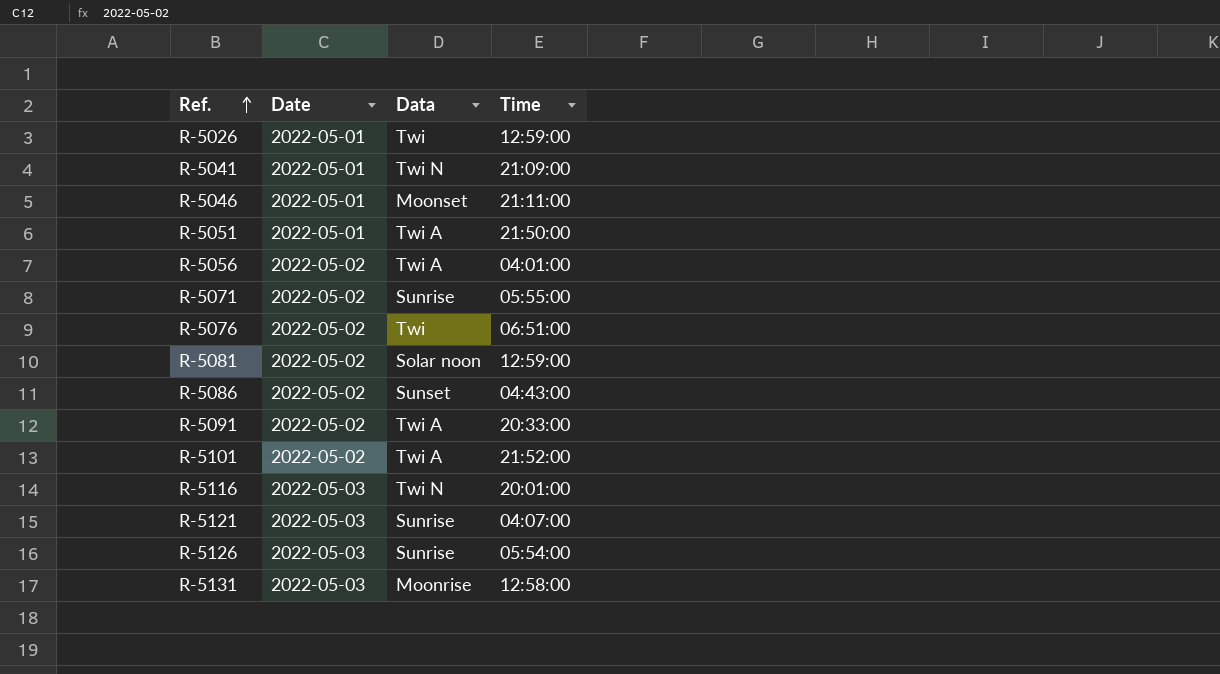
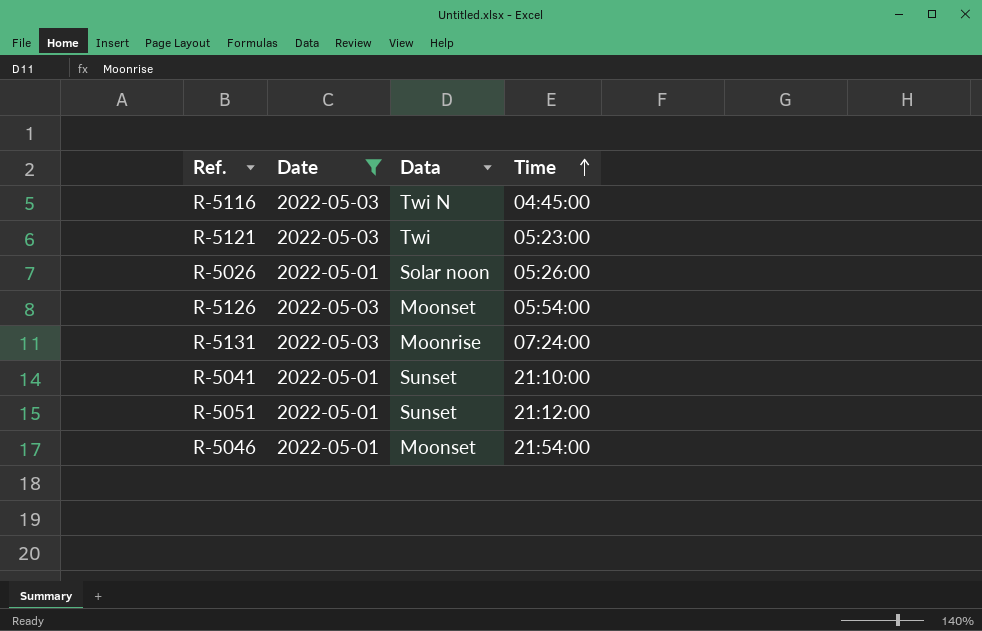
filter: none -> Date != 2022-05-02
row order: Ref. ascending -> Time ascending
R-5116 | Time: 20:01:00 -> 04:45:00
R-5121 | Data: Sunrise -> Twi
R-5121 | Time: 04:07:00 -> 05:23:00
R-5026 | Data: Twi -> Solar noon
R-5026 | Time: 12:59:00 -> 05:26:00
R-5126 | Data: Sunrise -> Moonset
R-5131 | Time: 12:58:00 -> 07:24:00
R-5041 | Data: Twi N -> Sunset
R-5041 | Time: 21:09:00 -> 21:10:00
R-5051 | Data: Twi A -> Sunset
R-5051 | Time: 21:50:00 -> 21:12:00
R-5046 | Time: 21:11:00 -> 21:54:00

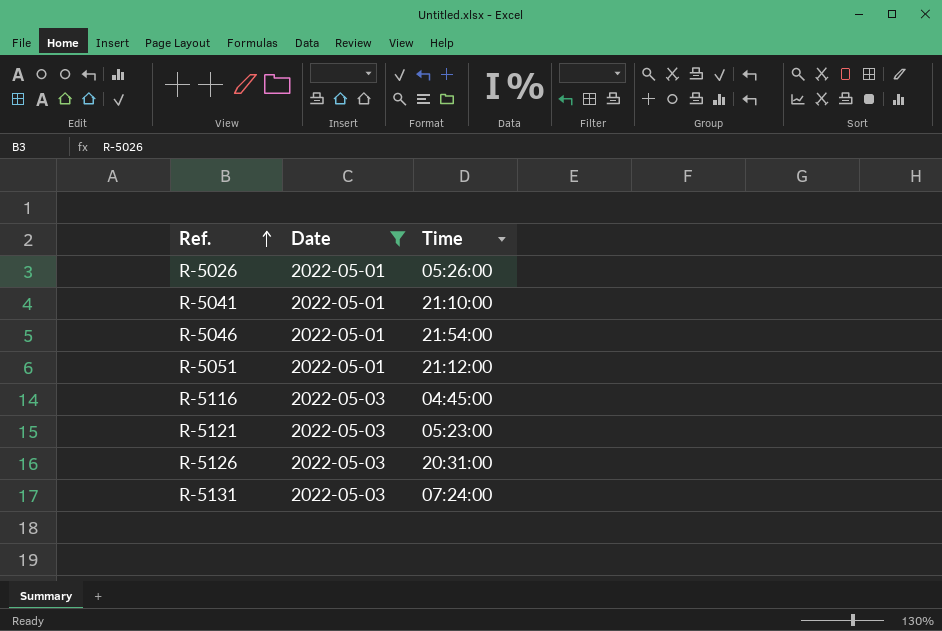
row order: Time ascending -> Ref. ascending
column Data | position: 3 -> none
R-5126 | Time: 05:54:00 -> 20:31:00

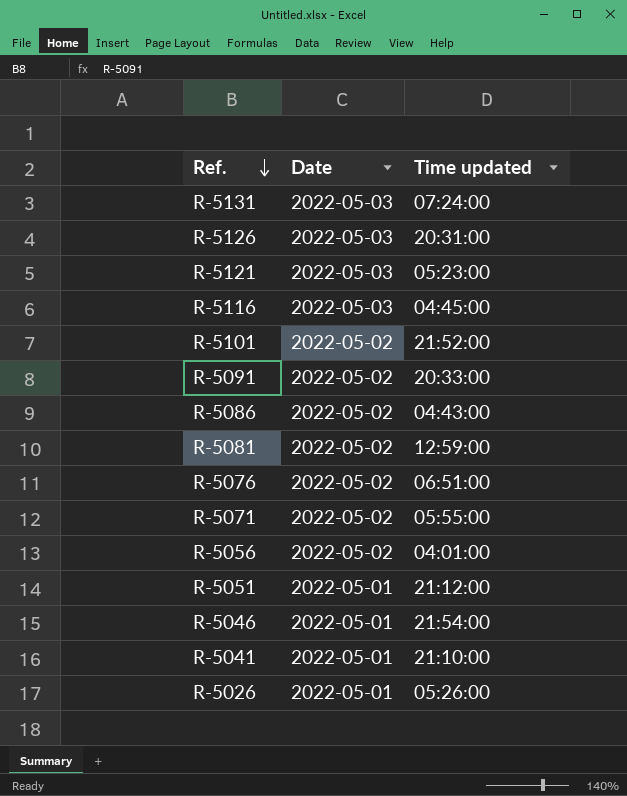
filter: Date != 2022-05-02 -> none
row order: Ref. ascending -> Ref. descending
column name: Time -> Time updated

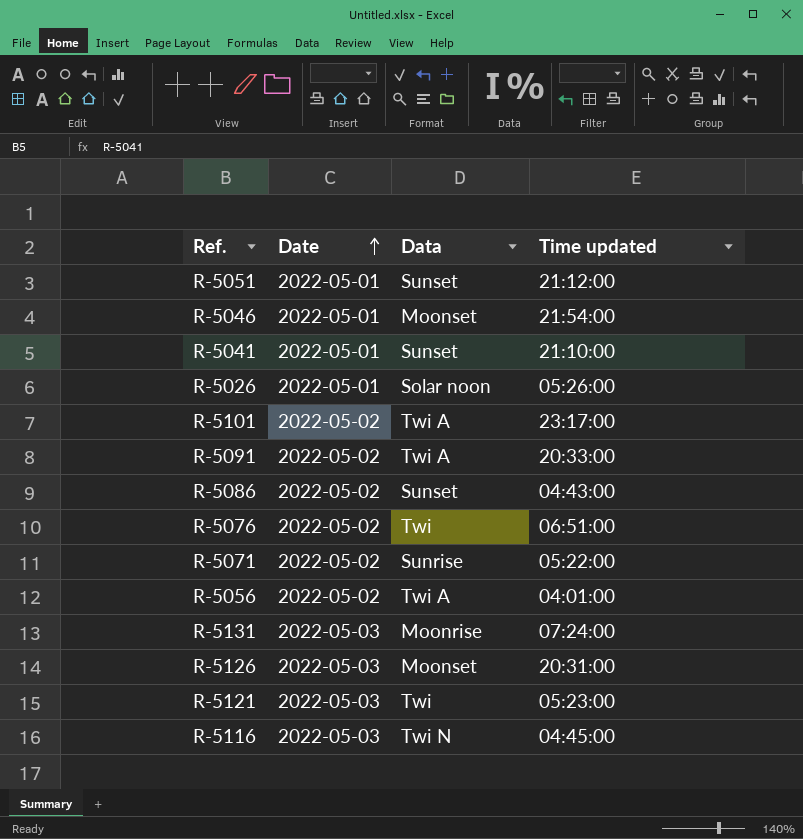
row order: Ref. descending -> Date ascending
column Data | position: none -> 3
row R-5081: 2022-05-02 | 12:59:00 -> none
R-5101 | Time updated: 21:52:00 -> 23:17:00
R-5071 | Time updated: 05:55:00 -> 05:22:00

